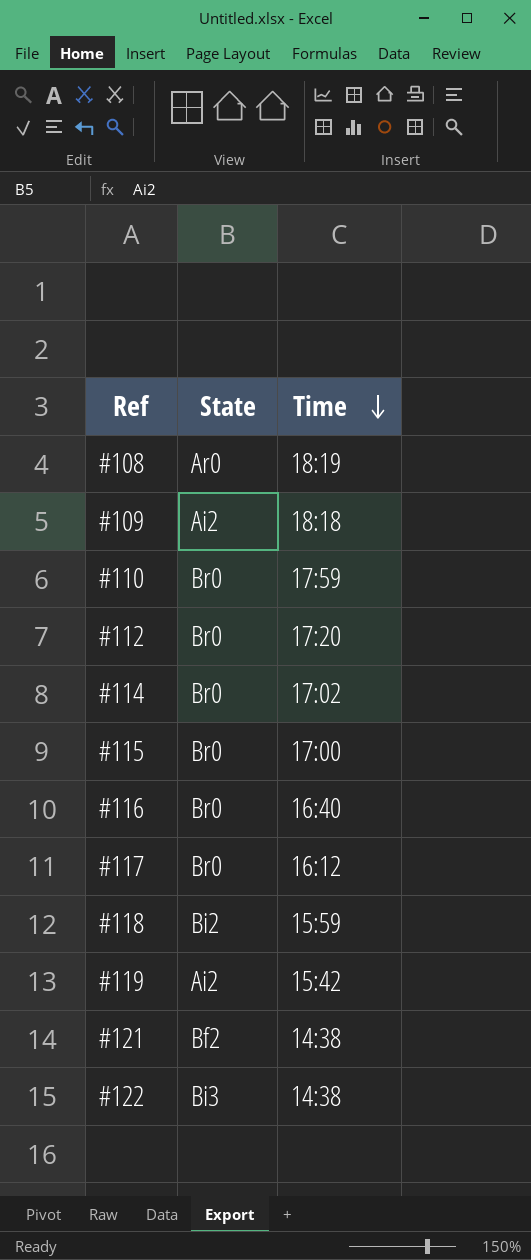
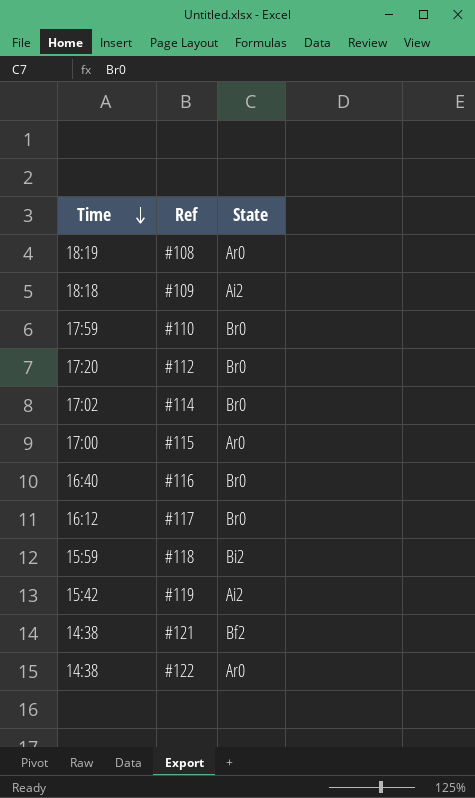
column Time | position: 3 -> 1
#115 | State: Br0 -> Ar0
#122 | State: Bi3 -> Ar0

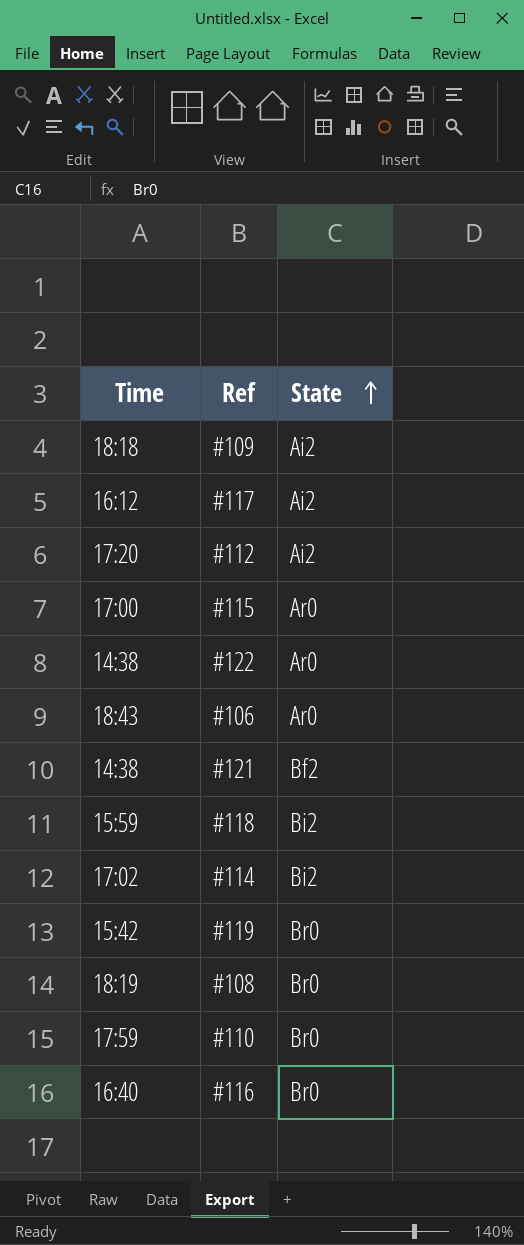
row order: Time descending -> State ascending
#117 | State: Br0 -> Ai2
#112 | State: Br0 -> Ai2
row #106: none -> 18:43 | Ar0
#114 | State: Br0 -> Bi2
#119 | State: Ai2 -> Br0
#108 | State: Ar0 -> Br0

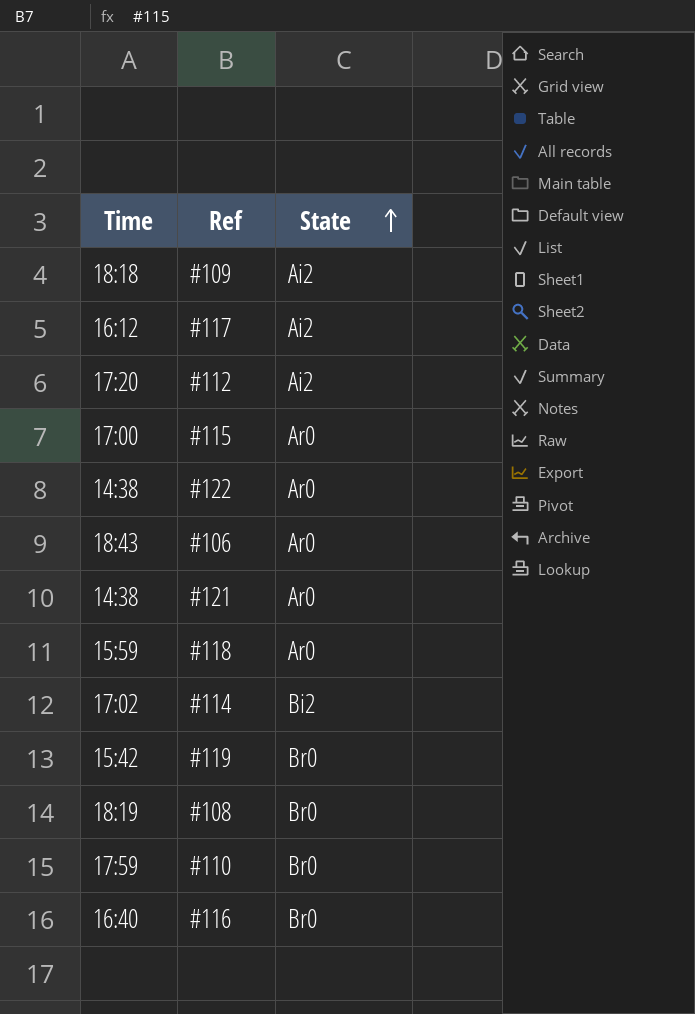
#121 | State: Bf2 -> Ar0
#118 | State: Bi2 -> Ar0

